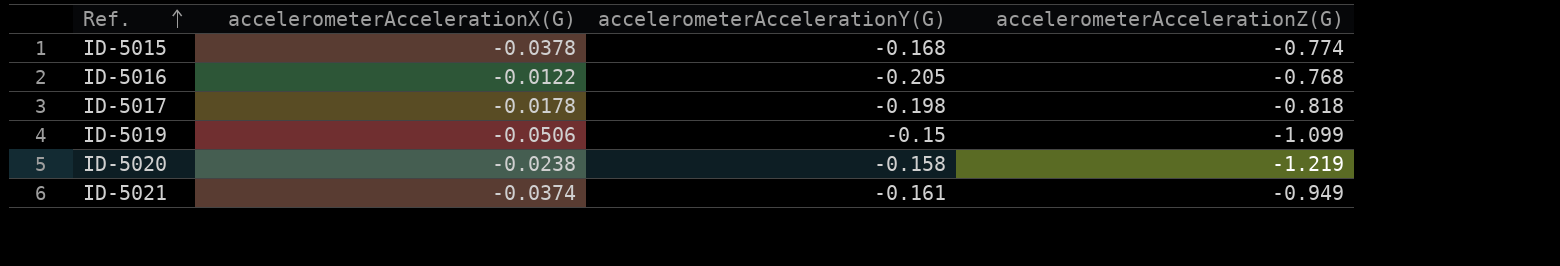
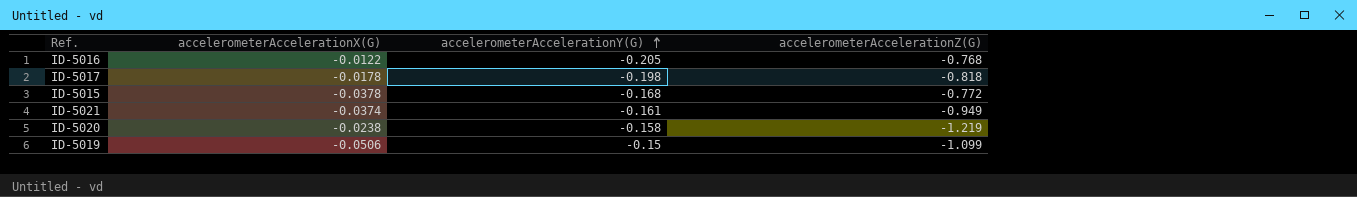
row order: Ref. ascending -> accelerometerAccelerationY(G) ascending
ID-5015 | accelerometerAccelerationZ(G): -0.774 -> -0.772

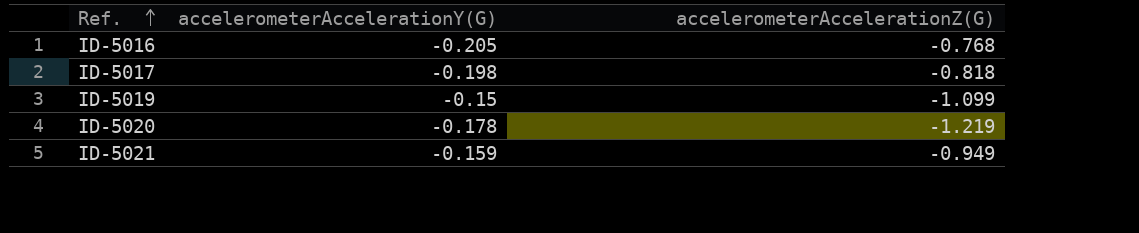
row order: accelerometerAccelerationY(G) ascending -> Ref. ascending
column accelerometerAccelerationX(G) | position: 2 -> none
row ID-5015: -0.0378 | -0.168 | -0.772 -> none
ID-5020 | accelerometerAccelerationY(G): -0.158 -> -0.178
ID-5021 | accelerometerAccelerationY(G): -0.161 -> -0.159

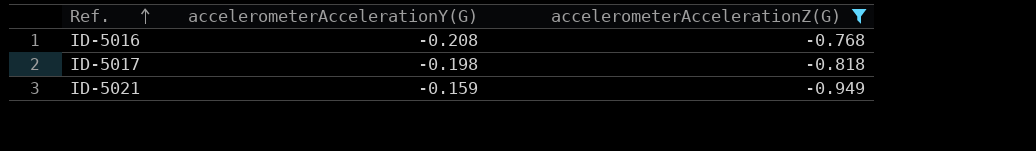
filter: none -> accelerometerAccelerationZ(G) >= -0.949
ID-5016 | accelerometerAccelerationY(G): -0.205 -> -0.208

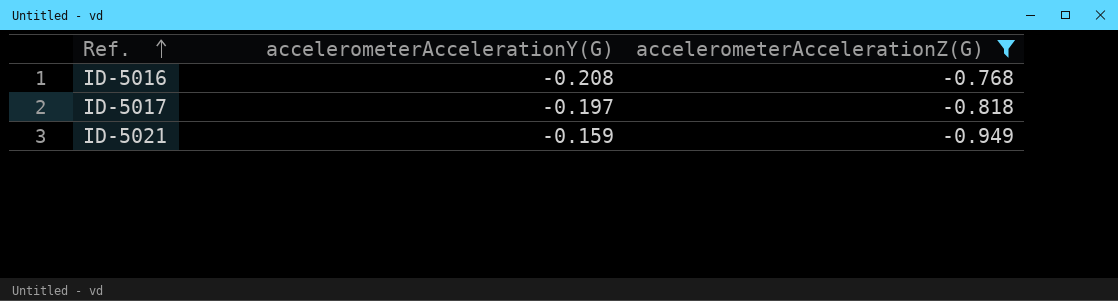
ID-5017 | accelerometerAccelerationY(G): -0.198 -> -0.197

